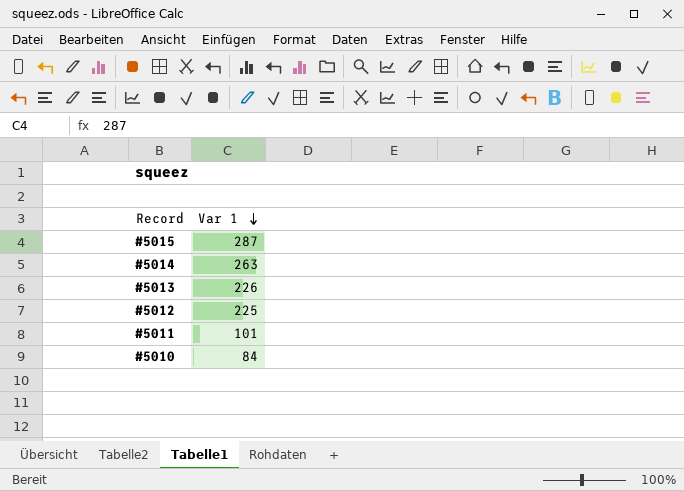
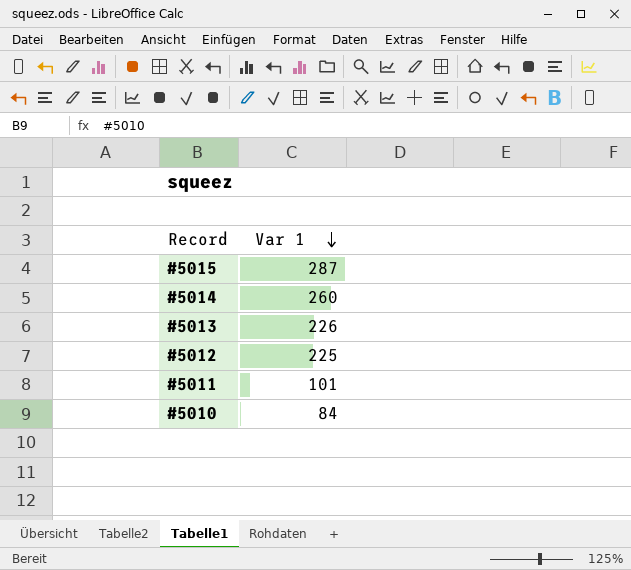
#5014 | Var 1: 263 -> 260

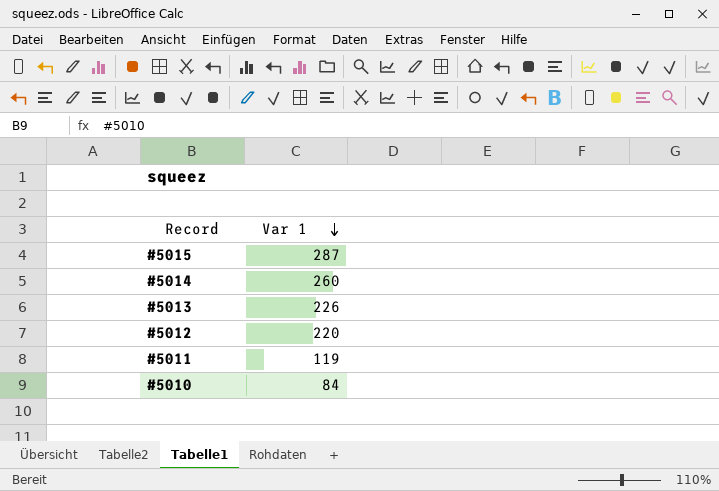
#5012 | Var 1: 225 -> 220
#5011 | Var 1: 101 -> 119

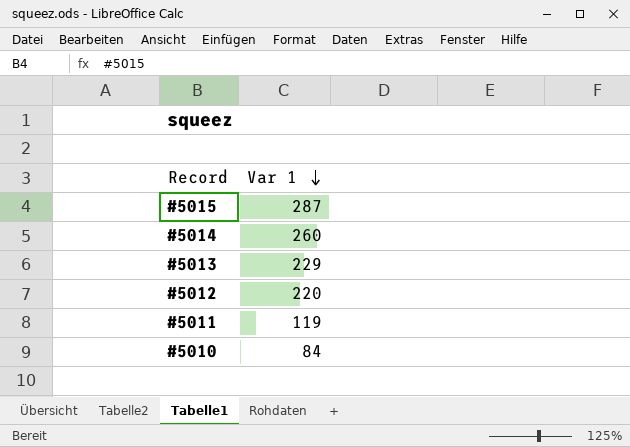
#5013 | Var 1: 226 -> 229

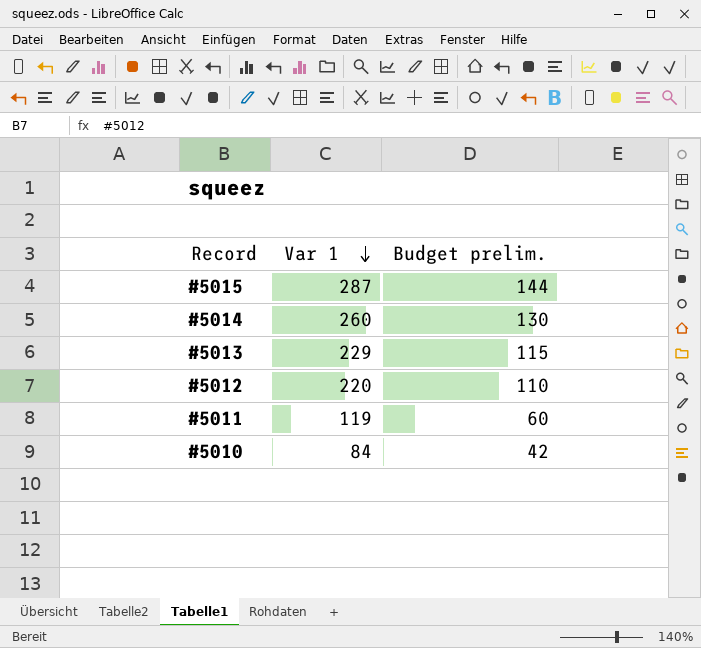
column Budget prelim. | formula: none -> [Var 1] * 0.5

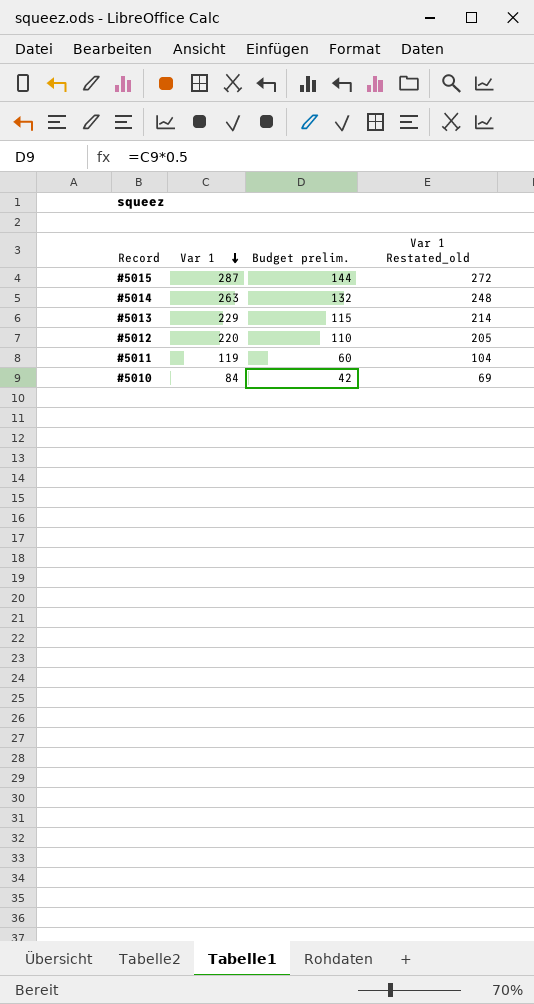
column Var 1 Restated_old | formula: none -> [Var 1] - 15
#5014 | Var 1: 260 -> 263
#5014 | Budget prelim.: 130 -> 132

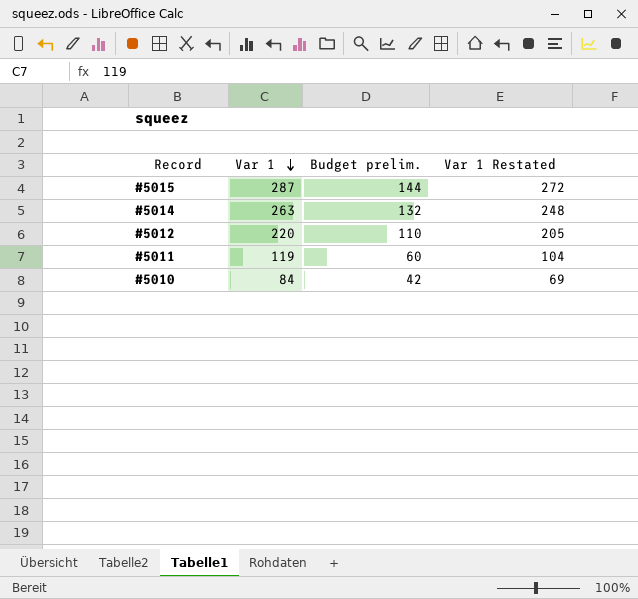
column name: Var 1 Restated_old -> Var 1 Restated
row #5013: 229 | 115 | 214 -> none

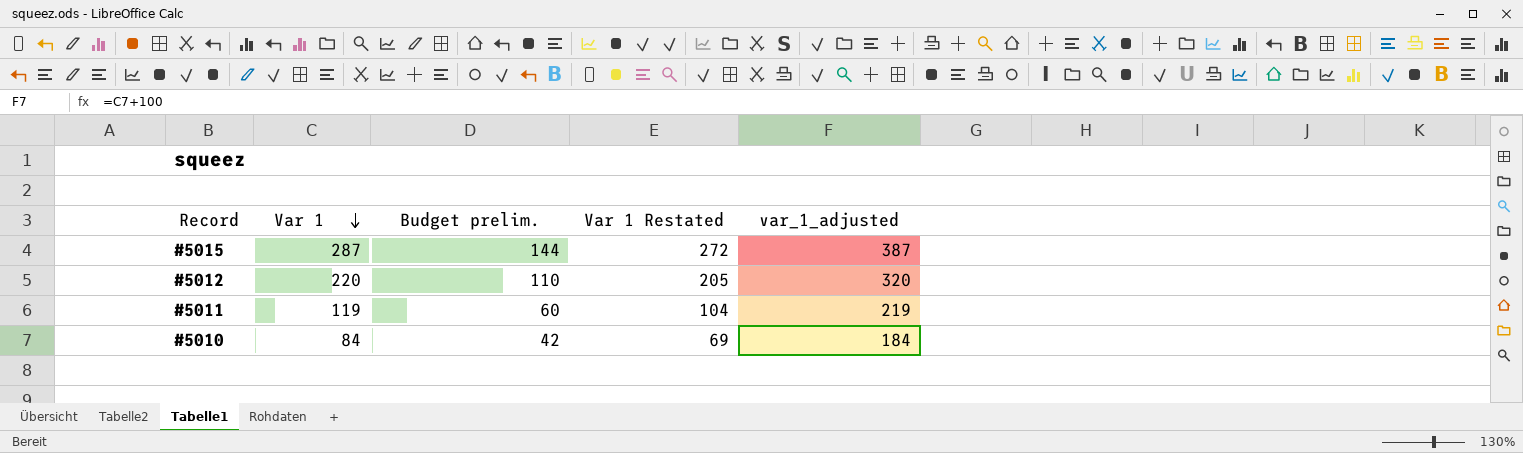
column var_1_adjusted | formula: none -> [Var 1] + 100
row #5014: 263 | 132 | 248 -> none

